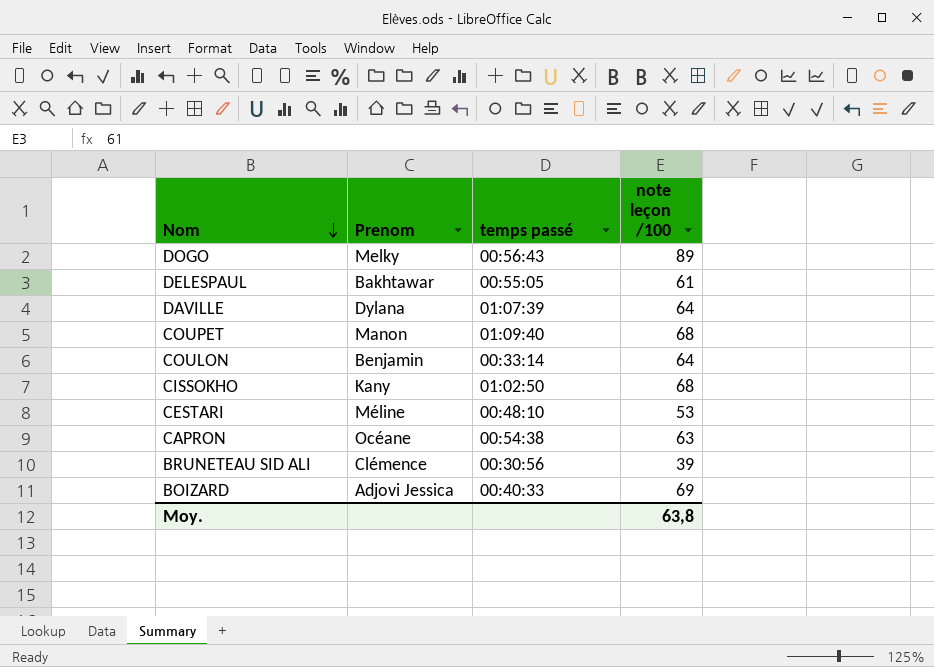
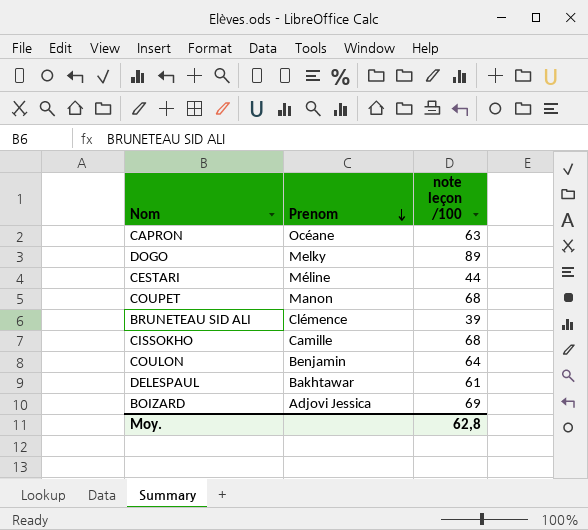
row order: Nom descending -> Prenom descending
column temps passé | position: 3 -> none
row DAVILLE: Dylana | 01:07:39 | 64 -> none
CESTARI | note leçon /100: 53 -> 44
CISSOKHO | Prenom: Kany -> Camille
Moy. | note leçon /100: 63,8 -> 62,8

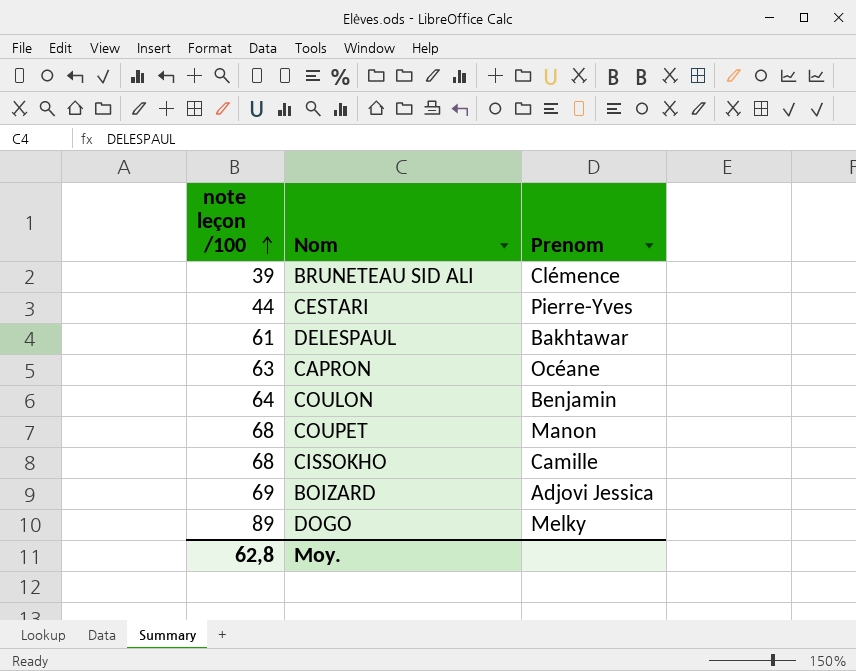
row order: Prenom descending -> note leçon /100 ascending
column note leçon /100 | position: 3 -> 1
CESTARI | Prenom: Méline -> Pierre-Yves

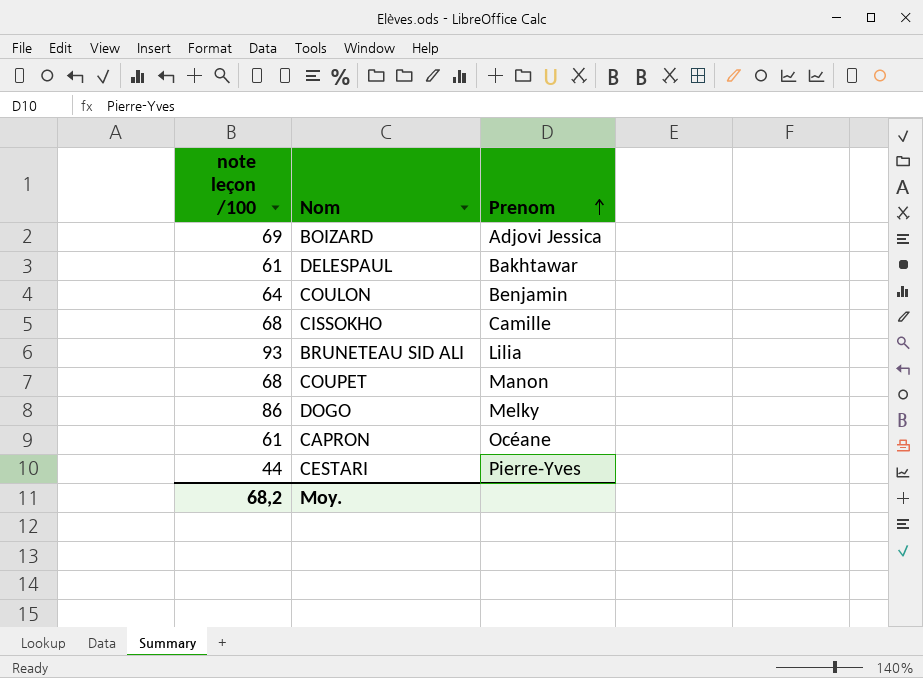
row order: note leçon /100 ascending -> Prenom ascending
BRUNETEAU SID ALI | note leçon /100: 39 -> 93
BRUNETEAU SID ALI | Prenom: Clémence -> Lilia
DOGO | note leçon /100: 89 -> 86
CAPRON | note leçon /100: 63 -> 61
Moy. | note leçon /100: 62,8 -> 68,2

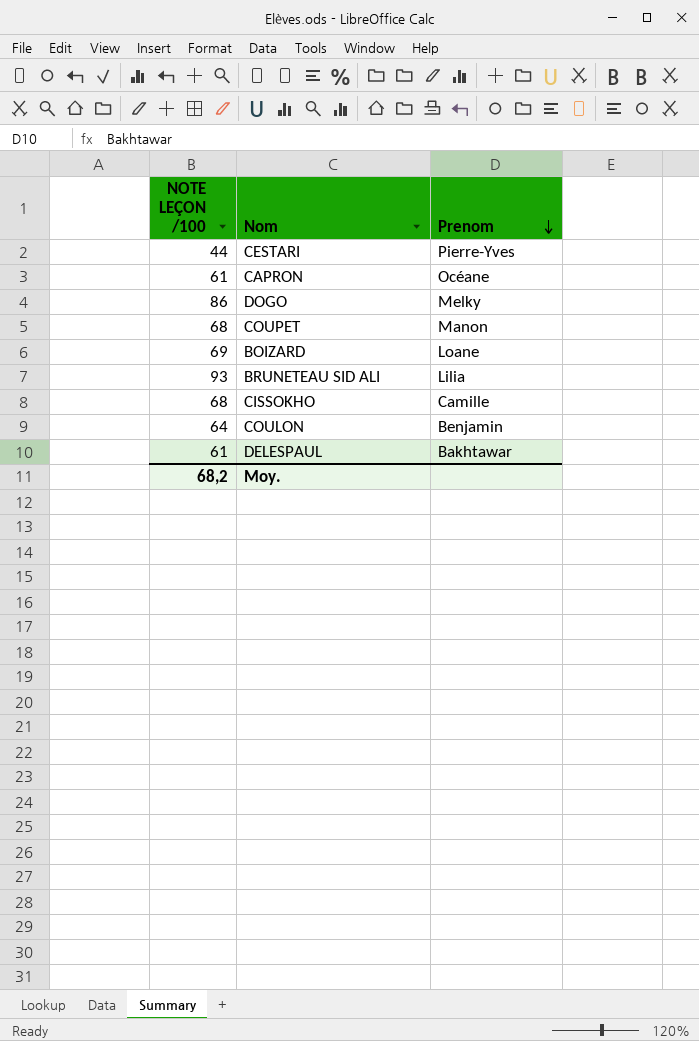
row order: Prenom ascending -> Prenom descending
column name: note leçon /100 -> NOTE LEÇON /100
BOIZARD | Prenom: Adjovi Jessica -> Loane

